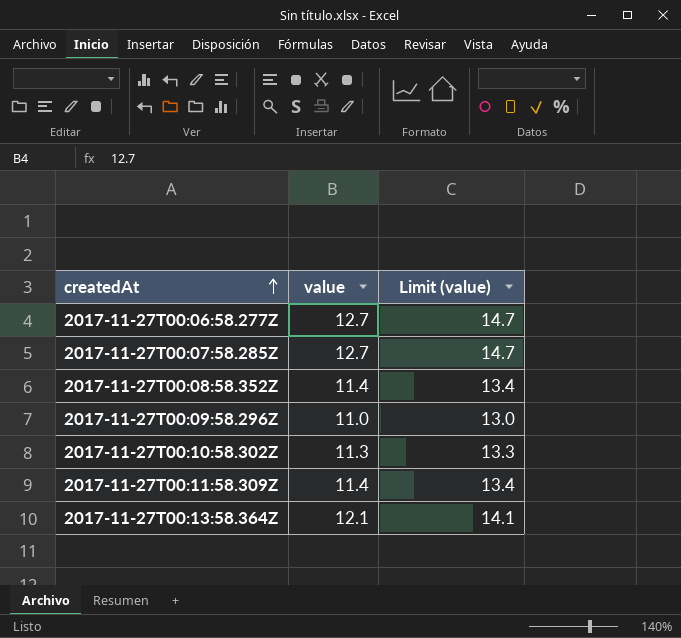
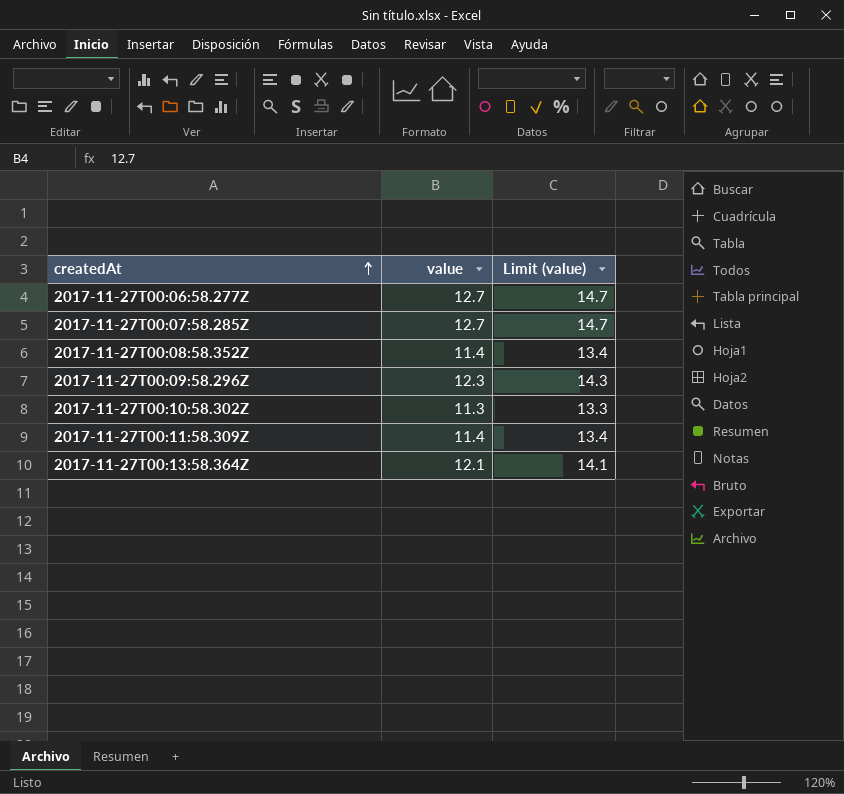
2017-11-27T00:09:58.296Z | value: 11.0 -> 12.3
2017-11-27T00:09:58.296Z | Limit (value): 13.0 -> 14.3

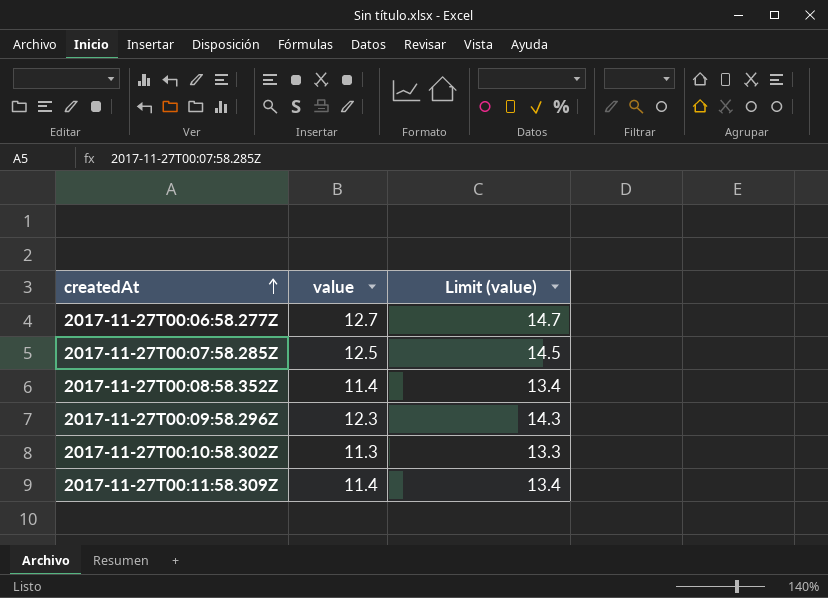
row 2017-11-27T00:13:58.364Z: 12.1 | 14.1 -> none
2017-11-27T00:07:58.285Z | value: 12.7 -> 12.5
2017-11-27T00:07:58.285Z | Limit (value): 14.7 -> 14.5

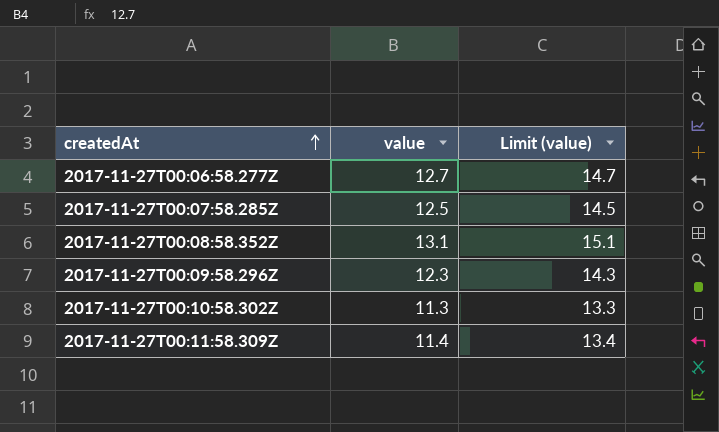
2017-11-27T00:08:58.352Z | value: 11.4 -> 13.1
2017-11-27T00:08:58.352Z | Limit (value): 13.4 -> 15.1

